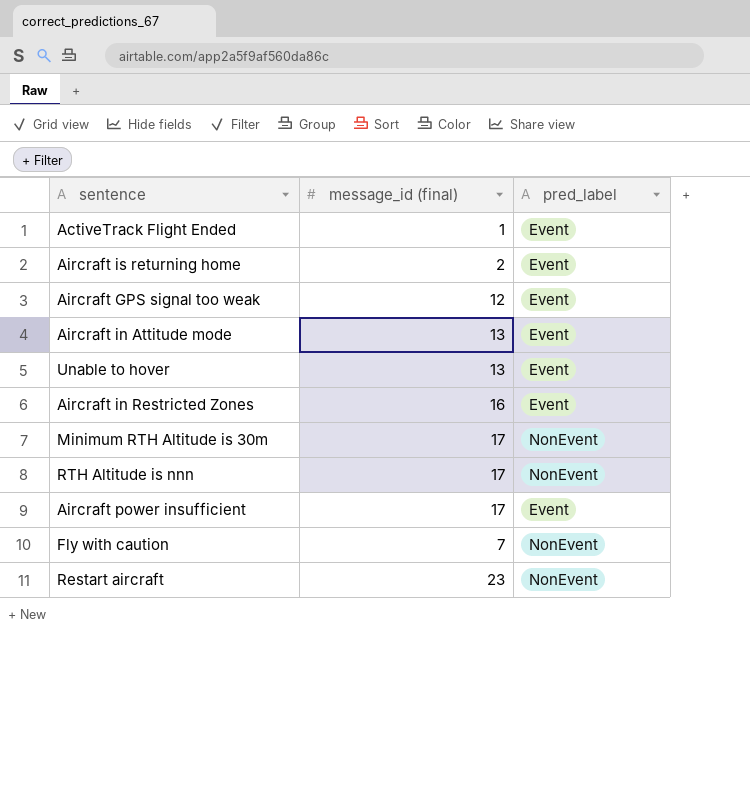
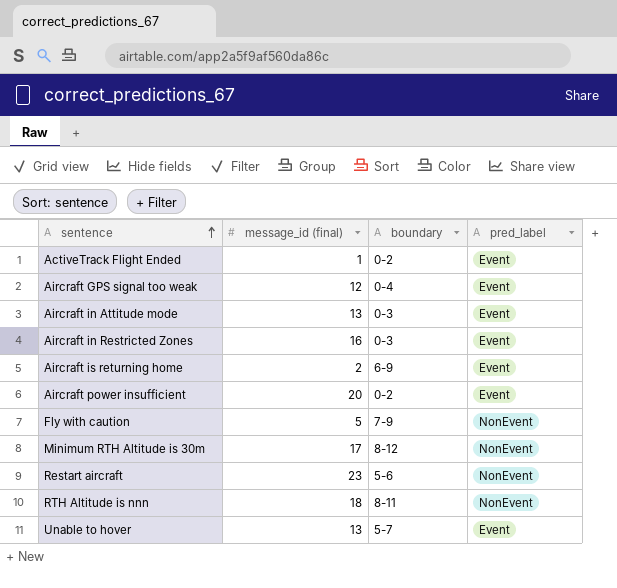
row order: none -> sentence ascending
column boundary | position: none -> 3
Aircraft power insufficient | message_id (final): 17 -> 20
Fly with caution | message_id (final): 7 -> 5
RTH Altitude is nnn | message_id (final): 17 -> 18

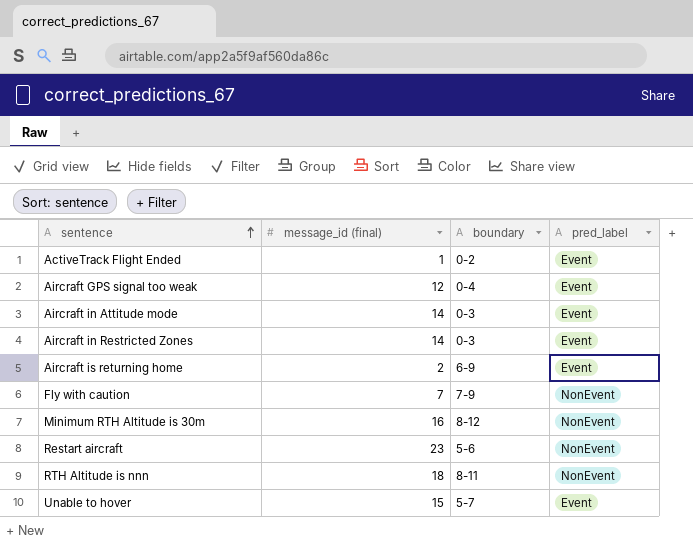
row Aircraft power insufficient: 20 | 0-2 | Event -> none
Aircraft in Attitude mode | message_id (final): 13 -> 14
Aircraft in Restricted Zones | message_id (final): 16 -> 14
Fly with caution | message_id (final): 5 -> 7
Minimum RTH Altitude is 30m | message_id (final): 17 -> 16
Unable to hover | message_id (final): 13 -> 15

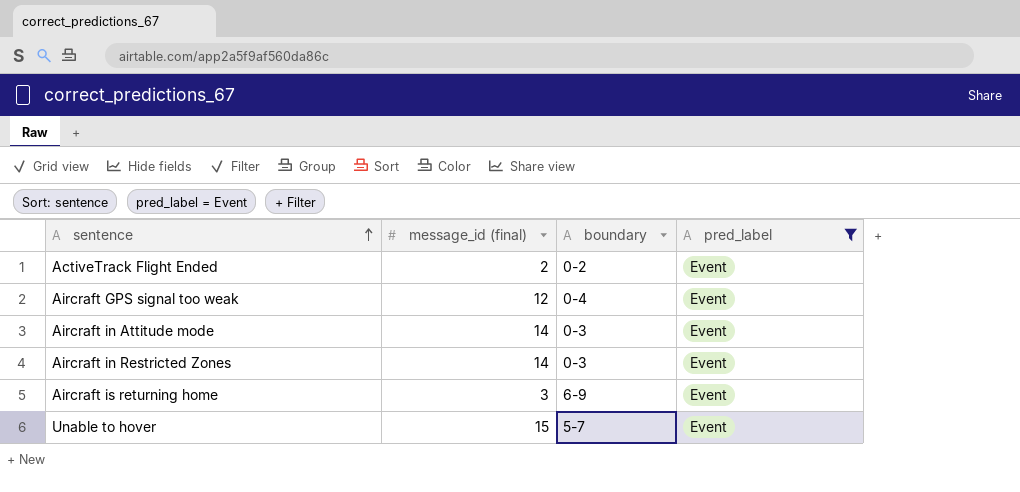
filter: none -> pred_label = Event
ActiveTrack Flight Ended | message_id (final): 1 -> 2
Aircraft is returning home | message_id (final): 2 -> 3

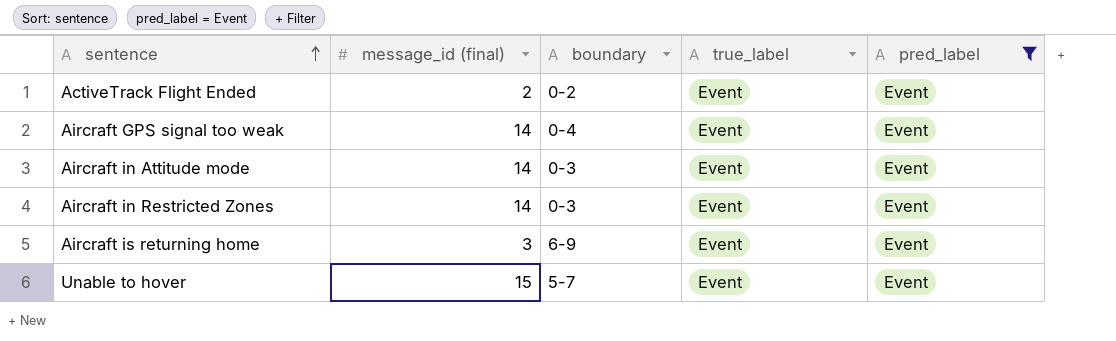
column true_label | position: none -> 4
Aircraft GPS signal too weak | message_id (final): 12 -> 14

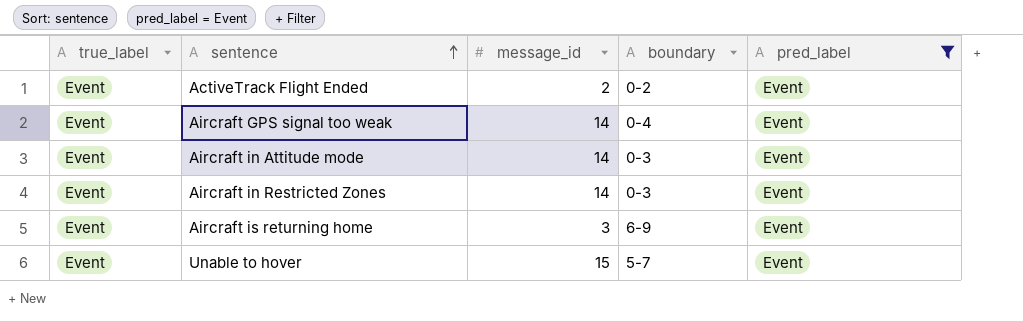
column true_label | position: 4 -> 1
column name: message_id (final) -> message_id

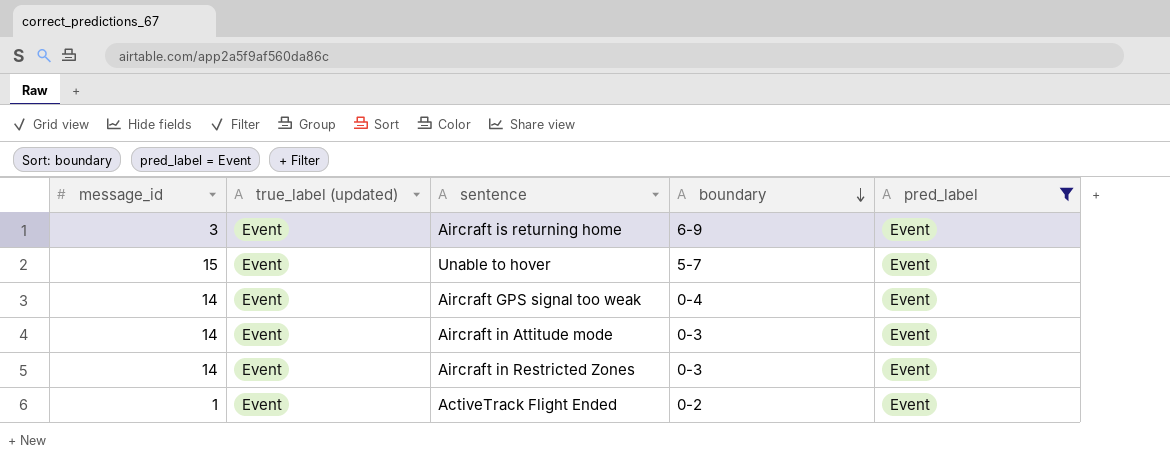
row order: sentence ascending -> boundary descending
column message_id | position: 3 -> 1
column name: true_label -> true_label (updated)
ActiveTrack Flight Ended | message_id: 2 -> 1

